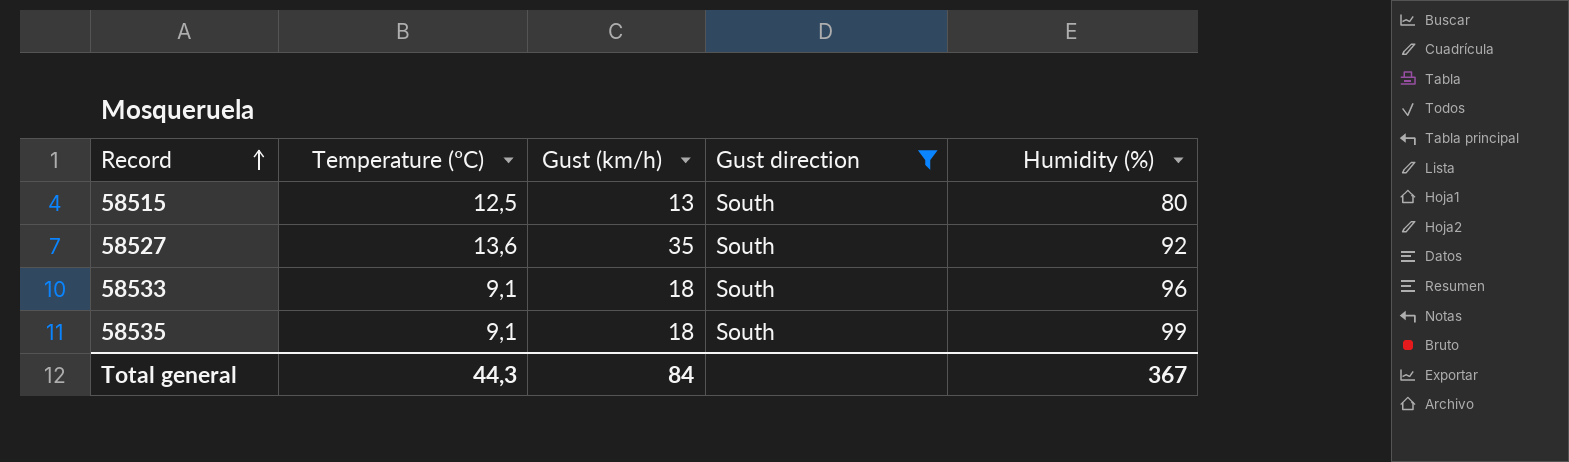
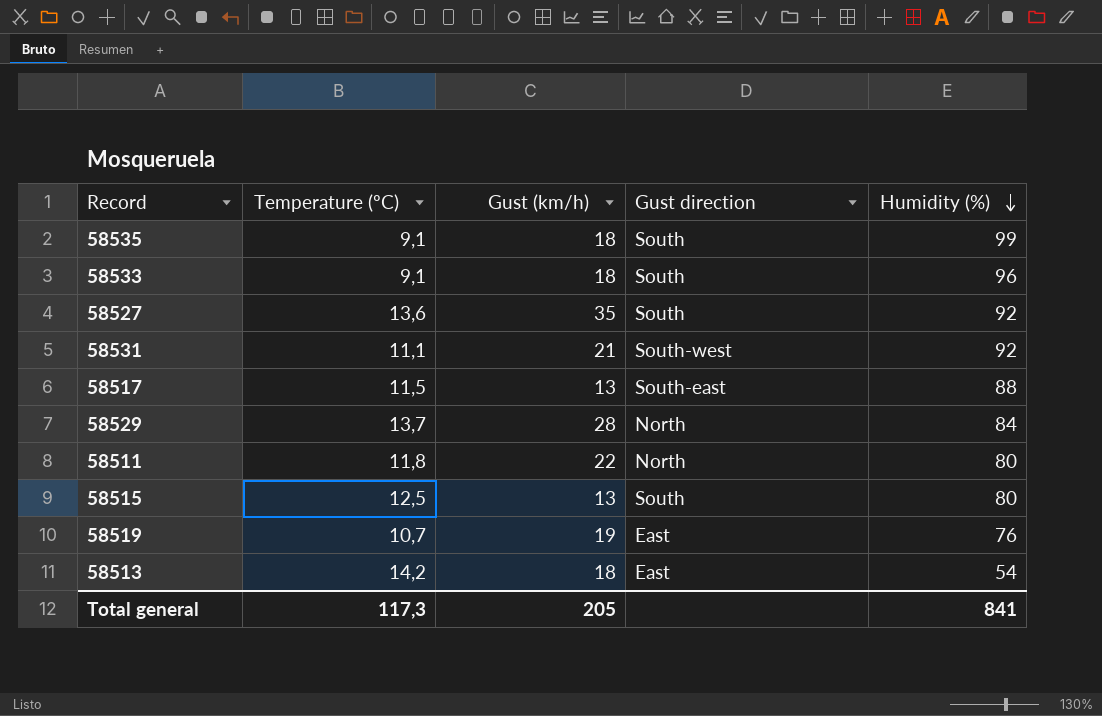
filter: Gust direction = South -> none
row order: Record ascending -> Humidity (%) descending
Total general | Temperature (ºC): 44,3 -> 117,3
Total general | Gust (km/h): 84 -> 205
Total general | Humidity (%): 367 -> 841

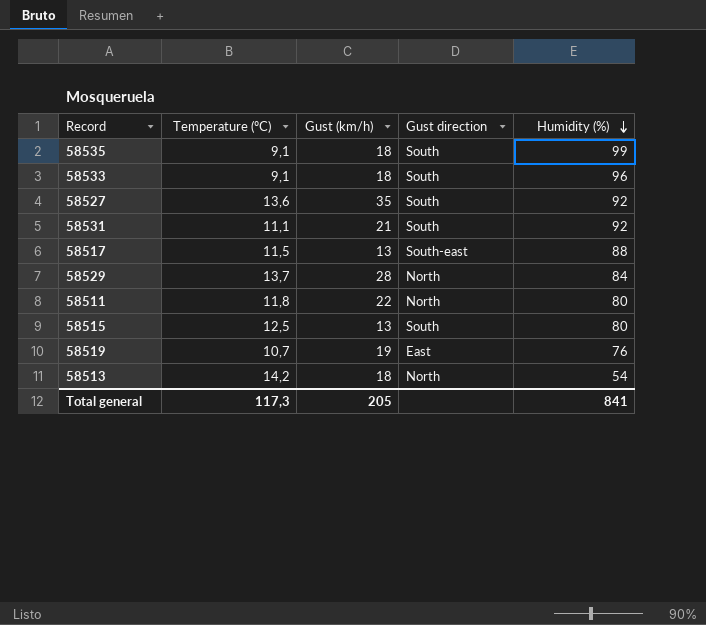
58531 | Gust direction: South-west -> South
58513 | Gust direction: East -> North

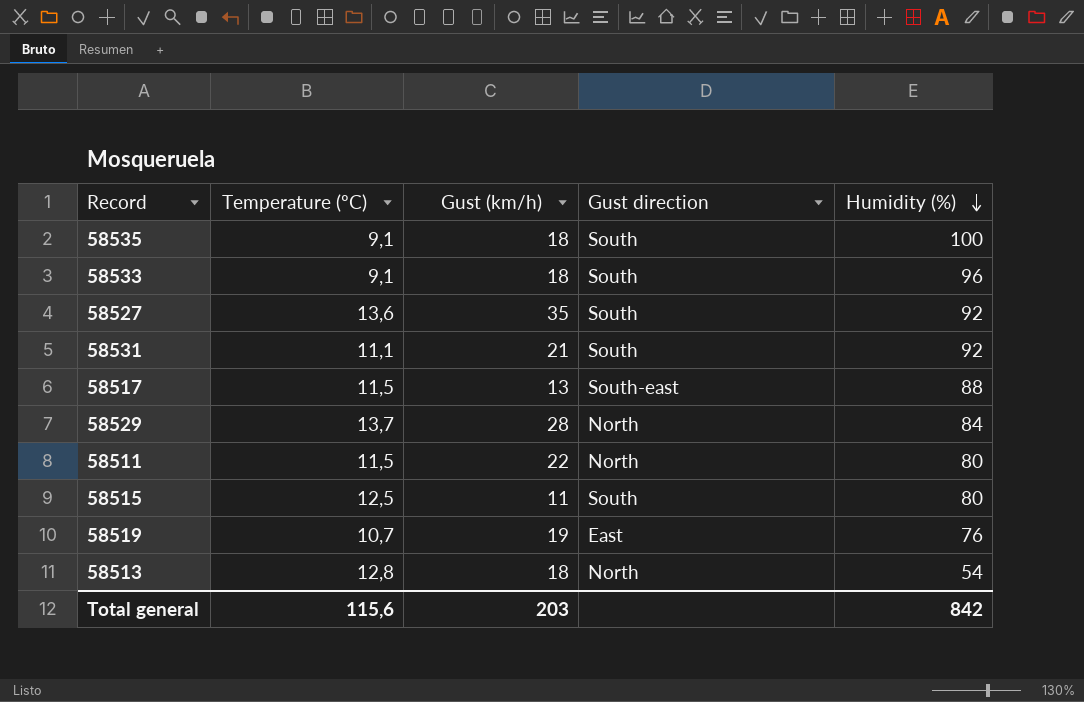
58535 | Humidity (%): 99 -> 100
58511 | Temperature (ºC): 11,8 -> 11,5
58515 | Gust (km/h): 13 -> 11
58513 | Temperature (ºC): 14,2 -> 12,8
Total general | Temperature (ºC): 117,3 -> 115,6
Total general | Gust (km/h): 205 -> 203
Total general | Humidity (%): 841 -> 842

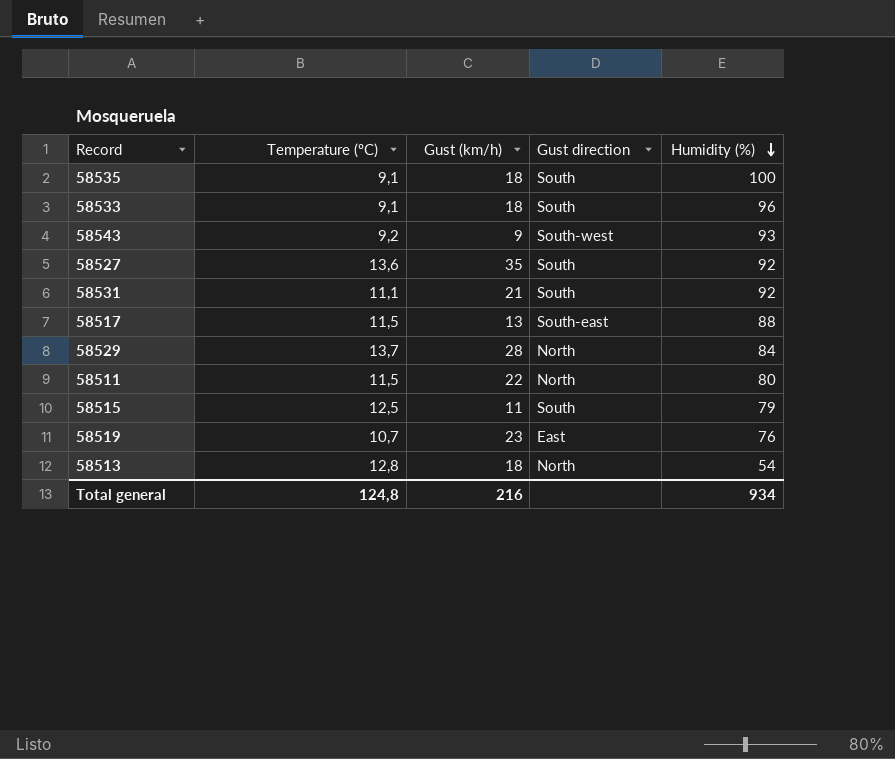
row 58543: none -> 9,2 | 9 | South-west | 93
58515 | Humidity (%): 80 -> 79
58519 | Gust (km/h): 19 -> 23
Total general | Temperature (ºC): 115,6 -> 124,8
Total general | Gust (km/h): 203 -> 216
Total general | Humidity (%): 842 -> 934

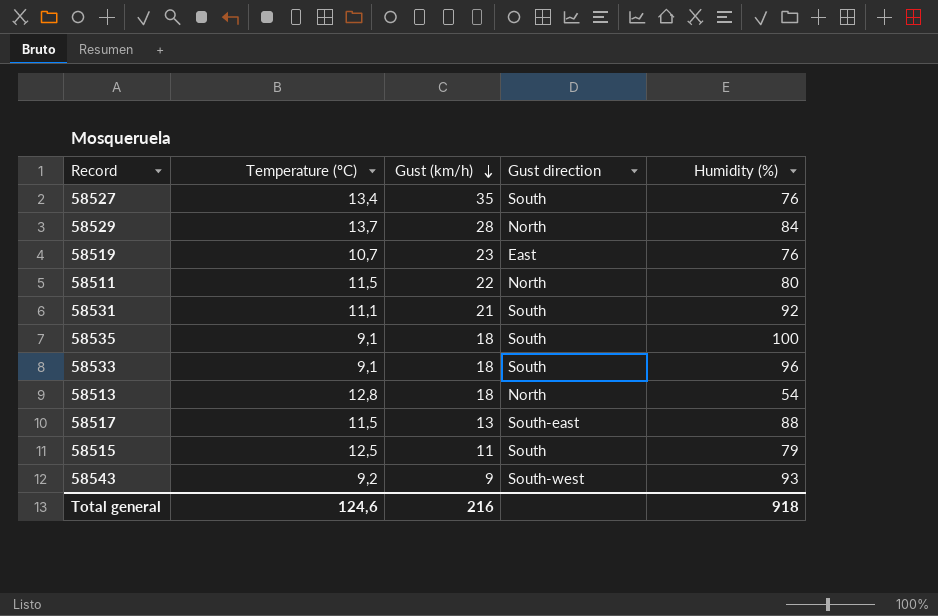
row order: Humidity (%) descending -> Gust (km/h) descending
58527 | Temperature (ºC): 13,6 -> 13,4
58527 | Humidity (%): 92 -> 76
Total general | Temperature (ºC): 124,8 -> 124,6
Total general | Humidity (%): 934 -> 918

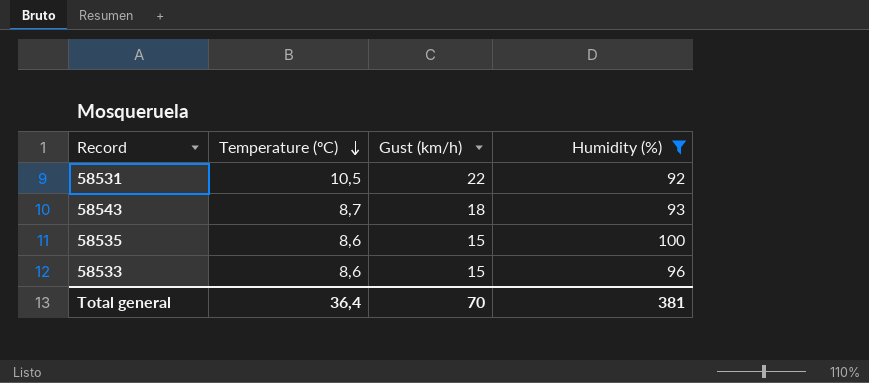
filter: none -> Humidity (%) >= 92
row order: Gust (km/h) descending -> Temperature (ºC) descending
column Gust direction | position: 4 -> none
58531 | Temperature (ºC): 11,1 -> 10,5
58531 | Gust (km/h): 21 -> 22
58543 | Temperature (ºC): 9,2 -> 8,7
58543 | Gust (km/h): 9 -> 18
58535 | Temperature (ºC): 9,1 -> 8,6
58535 | Gust (km/h): 18 -> 15
58533 | Temperature (ºC): 9,1 -> 8,6
58533 | Gust (km/h): 18 -> 15
Total general | Temperature (ºC): 124,6 -> 36,4
Total general | Gust (km/h): 216 -> 70
Total general | Humidity (%): 918 -> 381

